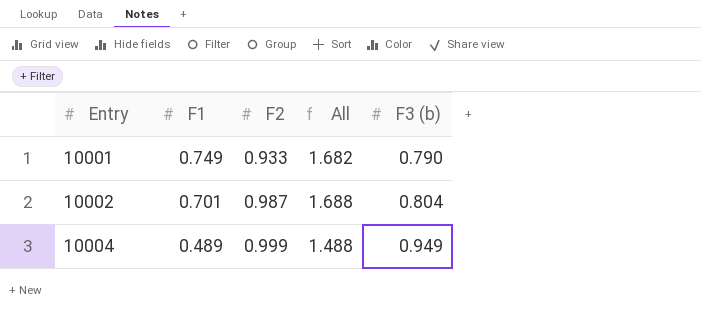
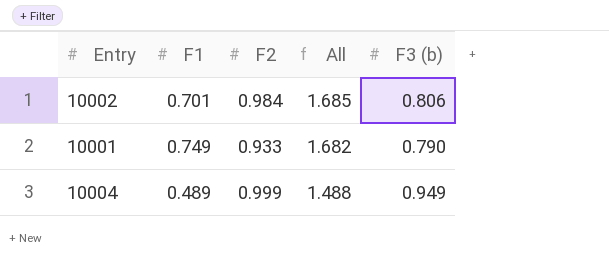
row order: Entry ascending -> All descending
10002 | F2: 0.987 -> 0.984
10002 | All: 1.688 -> 1.685
10002 | F3 (b): 0.804 -> 0.806

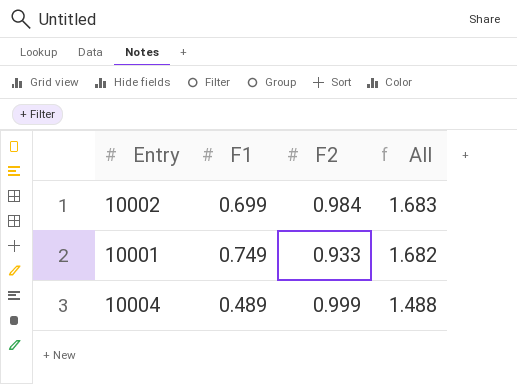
column F3 (b) | position: 5 -> none
10002 | F1: 0.701 -> 0.699
10002 | All: 1.685 -> 1.683

